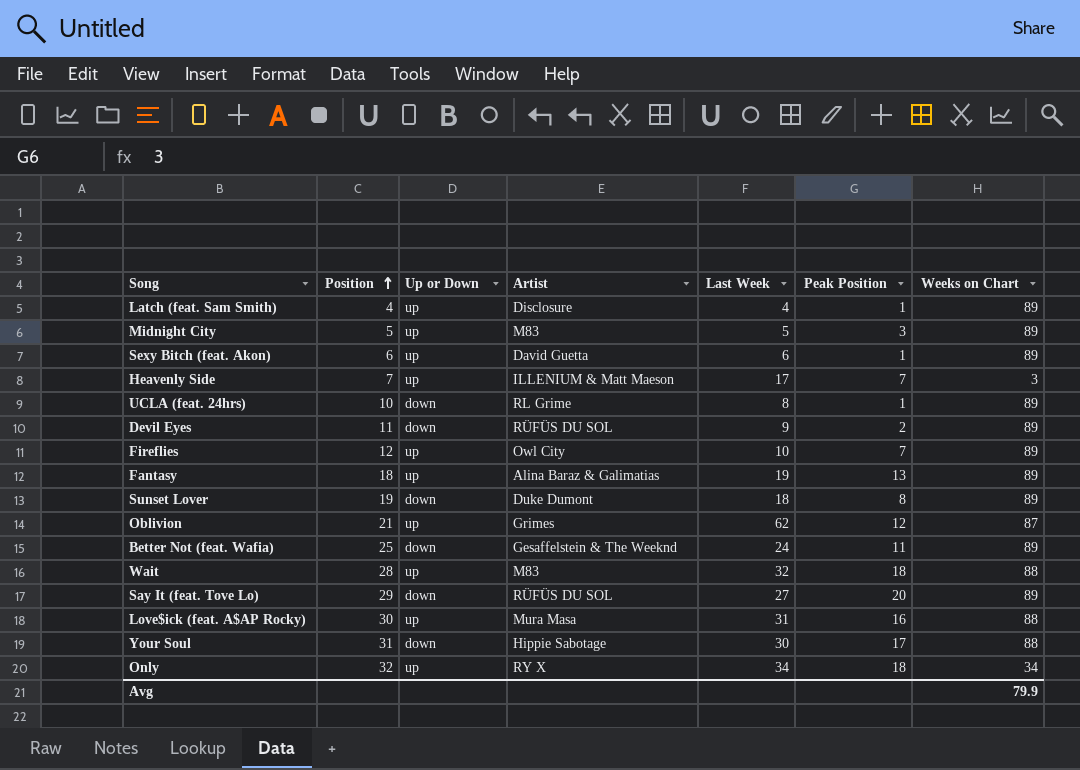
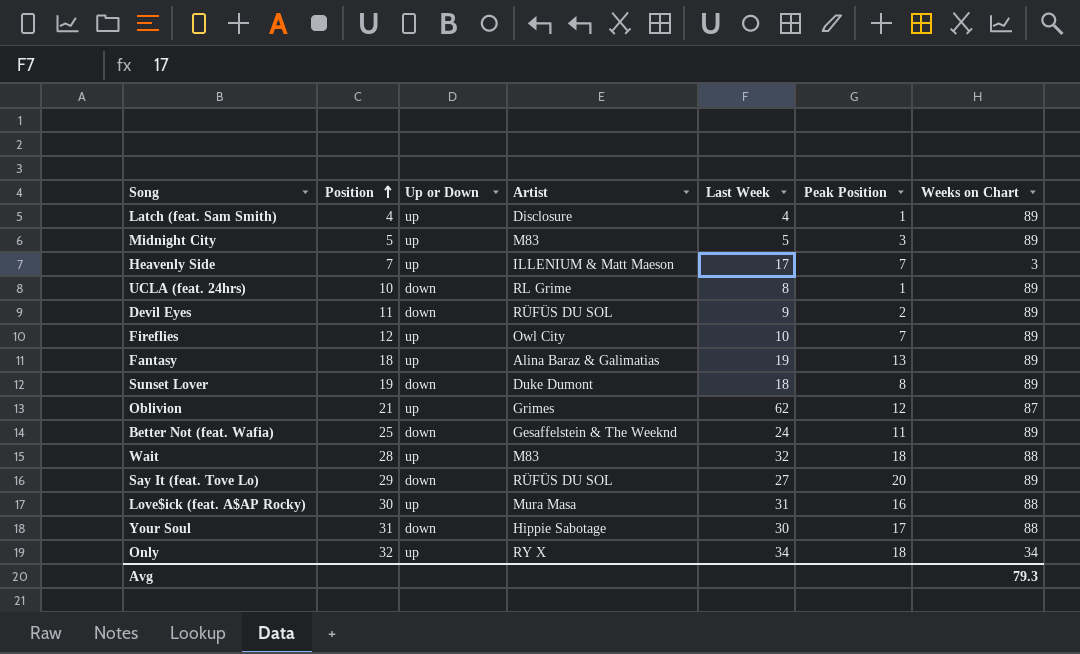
row Sexy Bitch (feat. Akon): 6 | up | David Guetta | 6 | 1 | 89 -> none
Avg | Weeks on Chart: 79.9 -> 79.3

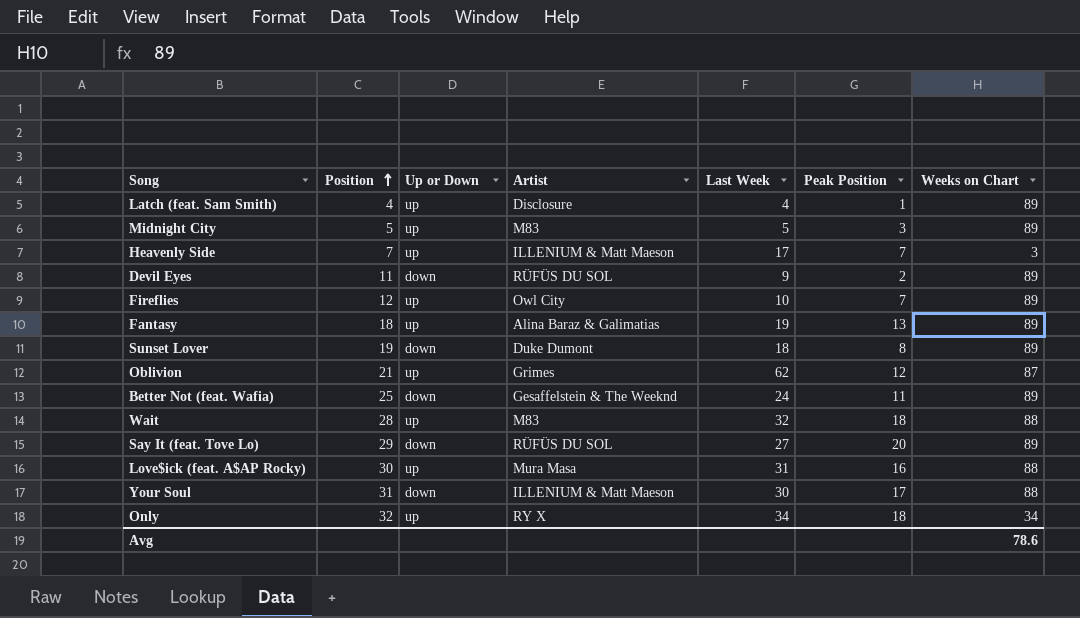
row UCLA (feat. 24hrs): 10 | down | RL Grime | 8 | 1 | 89 -> none
Your Soul | Artist: Hippie Sabotage -> ILLENIUM & Matt Maeson
Avg | Weeks on Chart: 79.3 -> 78.6

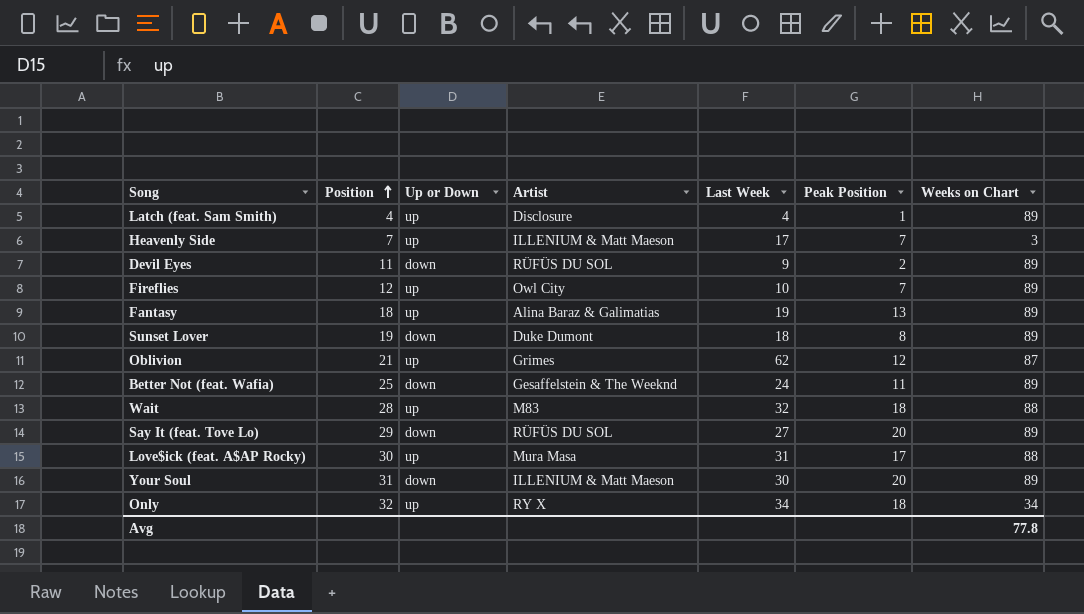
row Midnight City: 5 | up | M83 | 5 | 3 | 89 -> none
Love$ick (feat. A$AP Rocky) | Peak Position: 16 -> 17
Your Soul | Peak Position: 17 -> 20
Your Soul | Weeks on Chart: 88 -> 89
Avg | Weeks on Chart: 78.6 -> 77.8

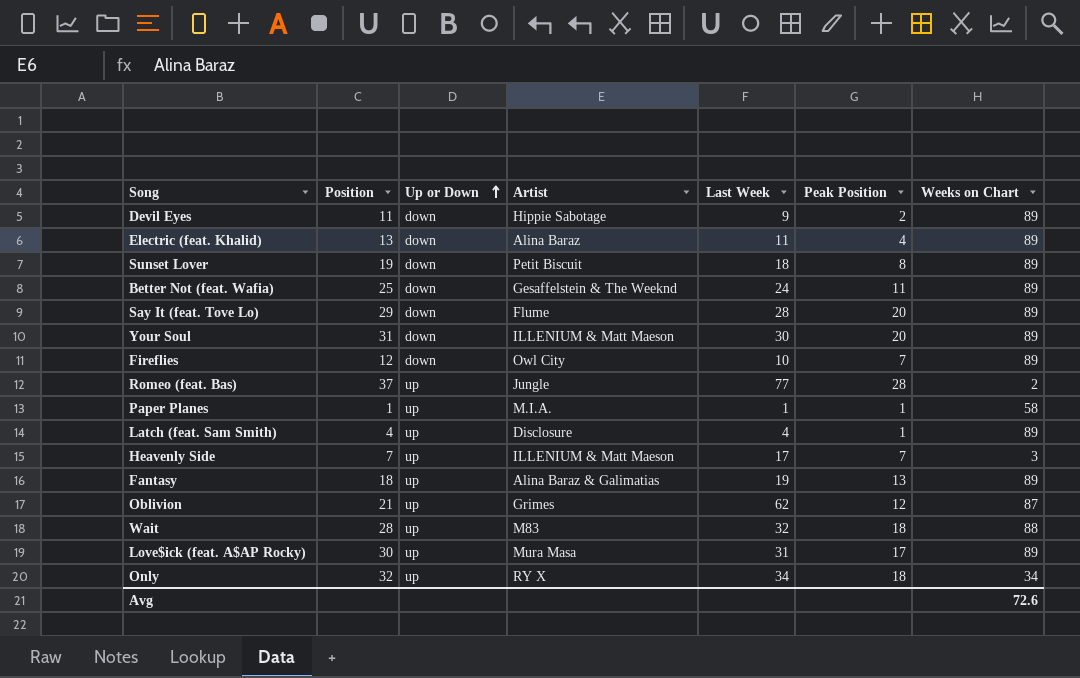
row order: Position ascending -> Up or Down ascending
Devil Eyes | Artist: RÜFÜS DU SOL -> Hippie Sabotage
row Electric (feat. Khalid): none -> 13 | down | Alina Baraz | 11 | 4 | 89
Sunset Lover | Artist: Duke Dumont -> Petit Biscuit
Say It (feat. Tove Lo) | Artist: RÜFÜS DU SOL -> Flume
Say It (feat. Tove Lo) | Last Week: 27 -> 28
Fireflies | Up or Down: up -> down
row Romeo (feat. Bas): none -> 37 | up | Jungle | 77 | 28 | 2
row Paper Planes: none -> 1 | up | M.I.A. | 1 | 1 | 58
Love$ick (feat. A$AP Rocky) | Weeks on Chart: 88 -> 89
Avg | Weeks on Chart: 77.8 -> 72.6

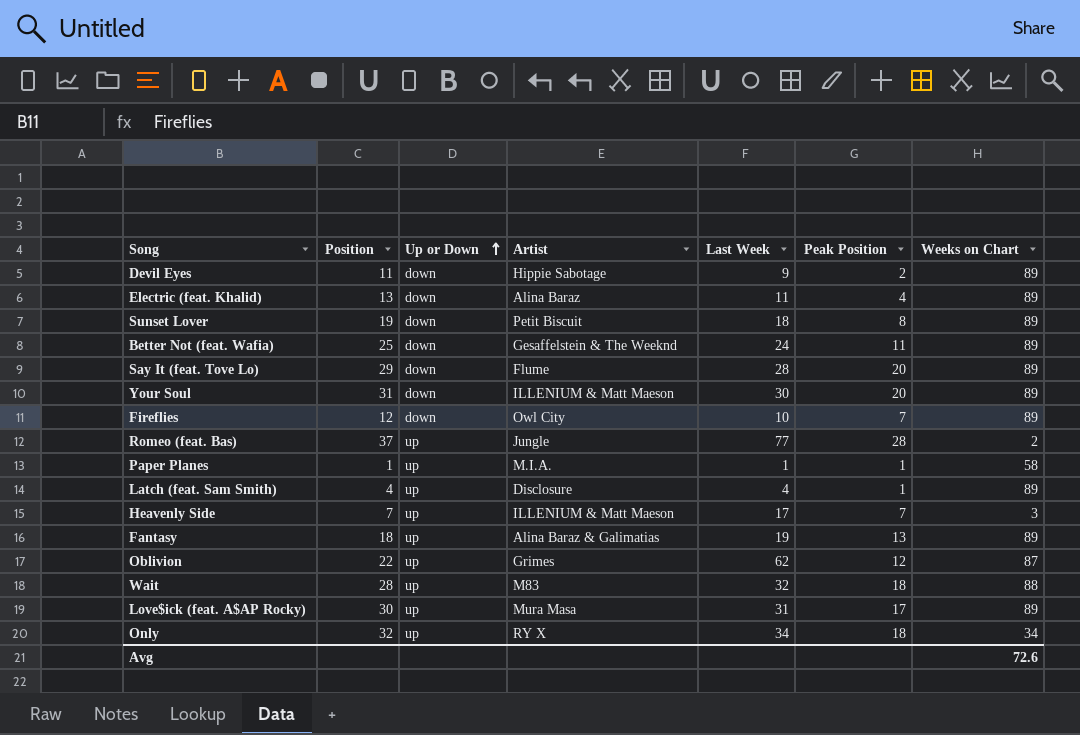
Oblivion | Position: 21 -> 22

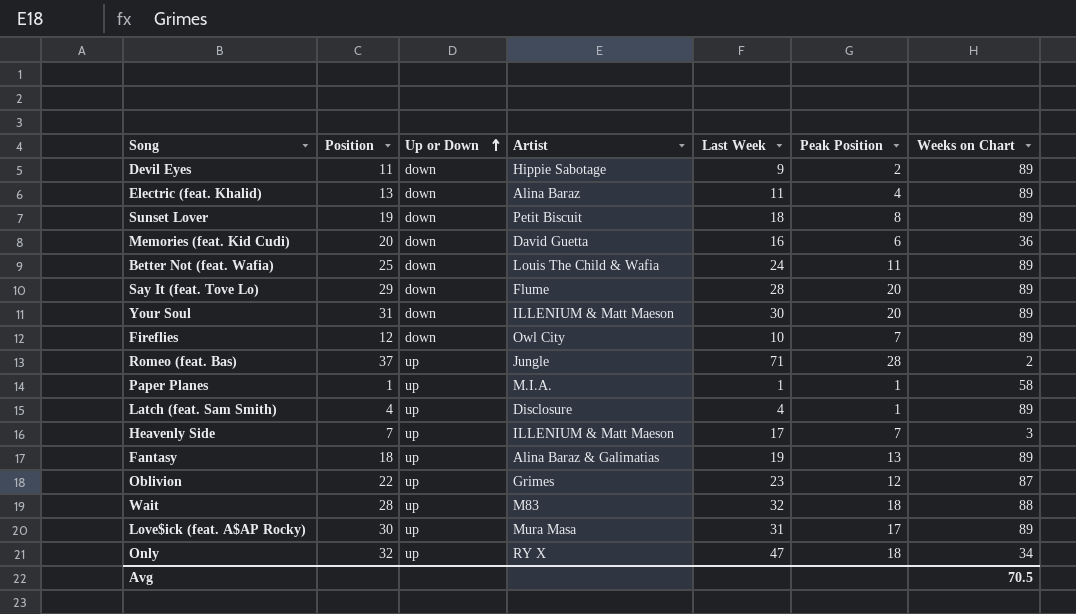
row Memories (feat. Kid Cudi): none -> 20 | down | David Guetta | 16 | 6 | 36
Better Not (feat. Wafia) | Artist: Gesaffelstein & The Weeknd -> Louis The Child & Wafia
Romeo (feat. Bas) | Last Week: 77 -> 71
Oblivion | Last Week: 62 -> 23
Only | Last Week: 34 -> 47
Avg | Weeks on Chart: 72.6 -> 70.5

